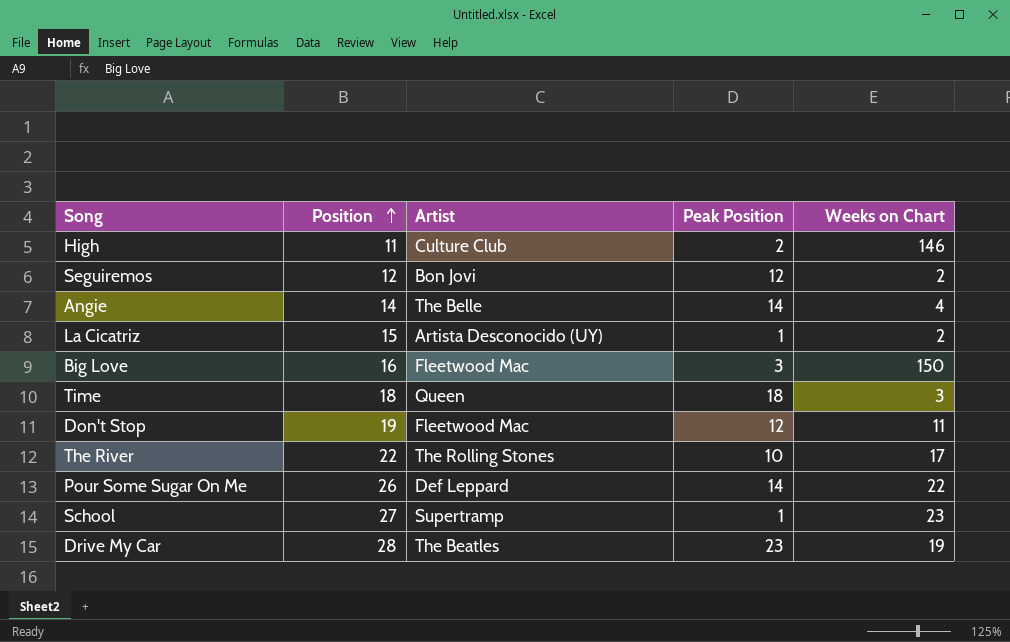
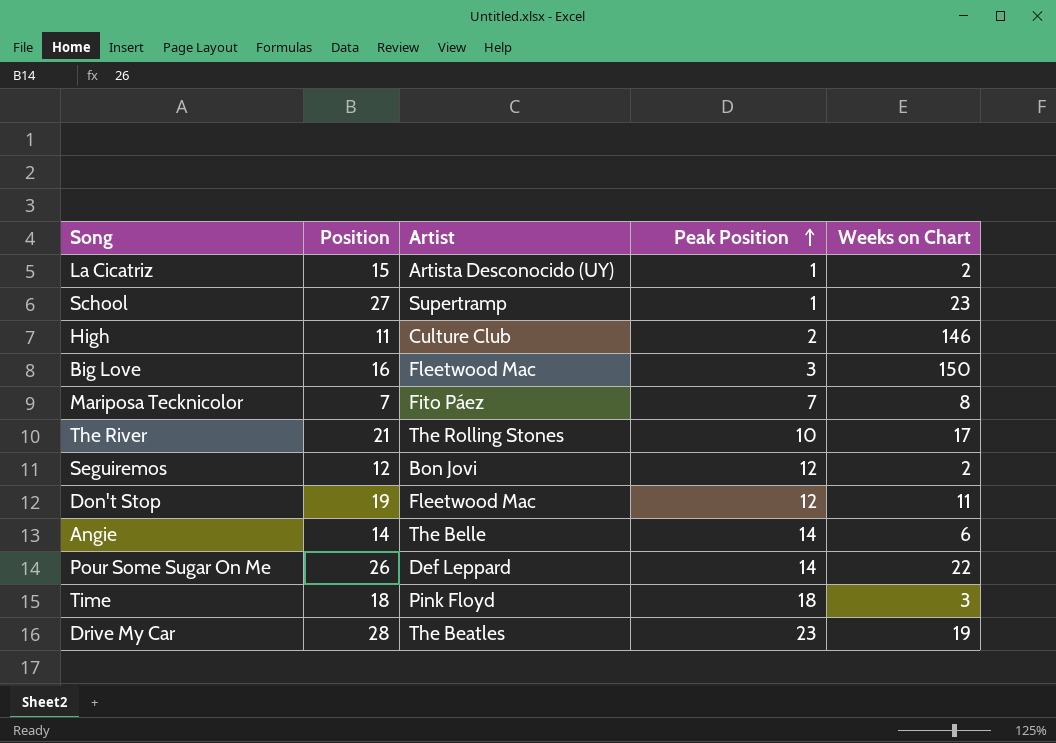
row order: Position ascending -> Peak Position ascending
row Mariposa Tecknicolor: none -> 7 | Fito Páez | 7 | 8
The River | Position: 22 -> 21
Angie | Weeks on Chart: 4 -> 6
Time | Artist: Queen -> Pink Floyd

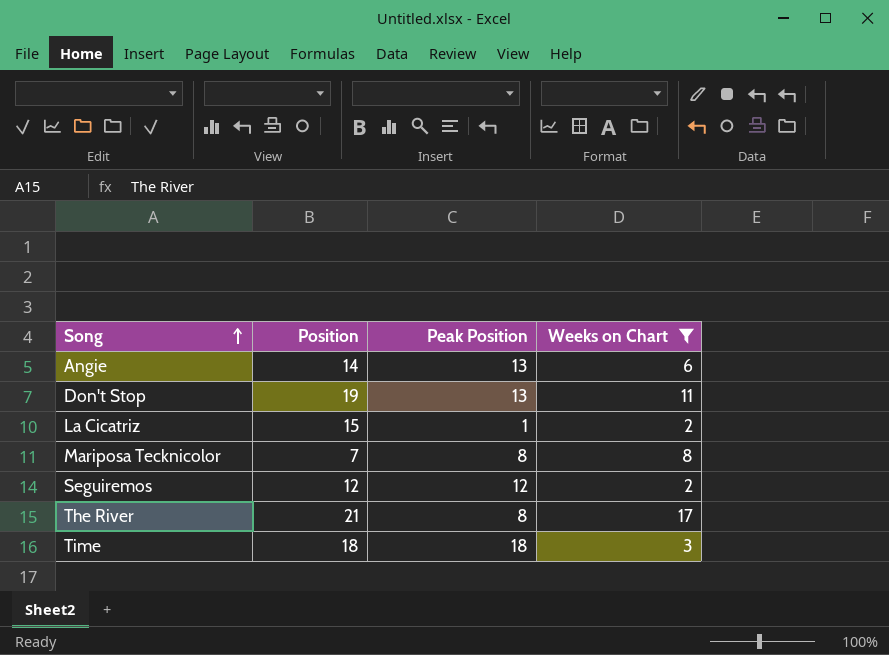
filter: none -> Weeks on Chart <= 17
row order: Peak Position ascending -> Song ascending
column Artist | position: 3 -> none
Angie | Peak Position: 14 -> 13
Don't Stop | Peak Position: 12 -> 13
Mariposa Tecknicolor | Peak Position: 7 -> 8
The River | Peak Position: 10 -> 8

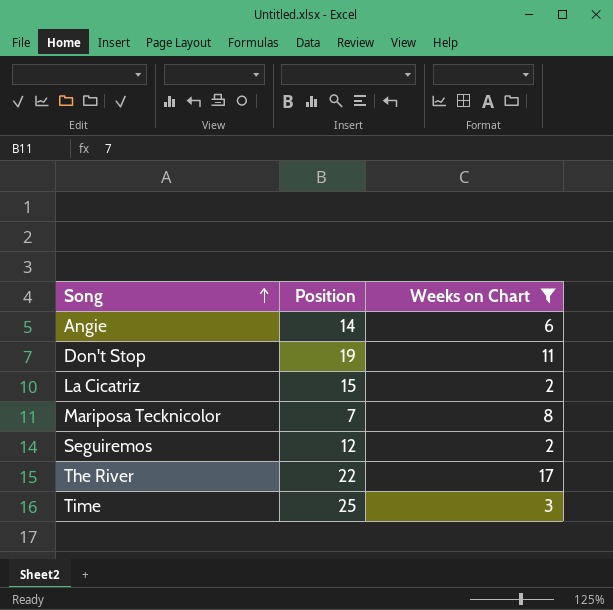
column Peak Position | position: 3 -> none
The River | Position: 21 -> 22
Time | Position: 18 -> 25

